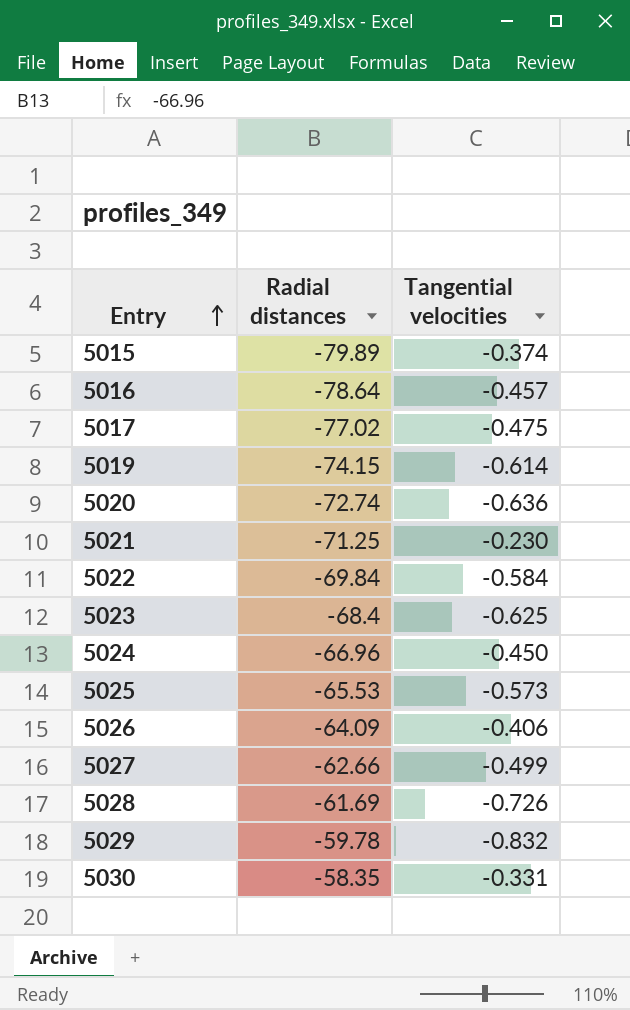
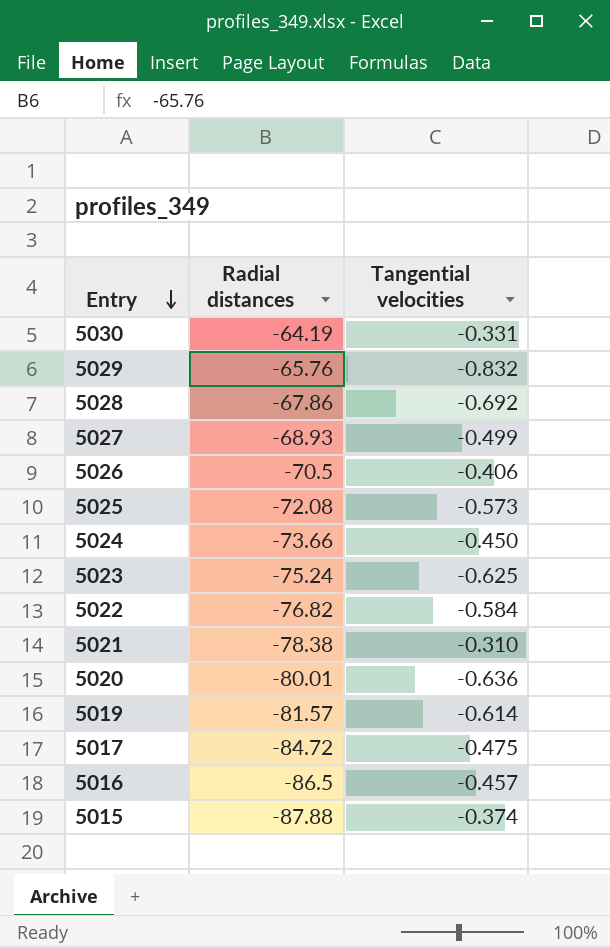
row order: Entry ascending -> Entry descending
5030 | Radial distances: -58.35 -> -64.19
5029 | Radial distances: -59.78 -> -65.76
5028 | Radial distances: -61.69 -> -67.86
5028 | Tangential velocities: -0.726 -> -0.692
5027 | Radial distances: -62.66 -> -68.93
5026 | Radial distances: -64.09 -> -70.5
5025 | Radial distances: -65.53 -> -72.08
5024 | Radial distances: -66.96 -> -73.66
5023 | Radial distances: -68.4 -> -75.24
5022 | Radial distances: -69.84 -> -76.82
5021 | Radial distances: -71.25 -> -78.38
5021 | Tangential velocities: -0.230 -> -0.310
5020 | Radial distances: -72.74 -> -80.01
5019 | Radial distances: -74.15 -> -81.57
5017 | Radial distances: -77.02 -> -84.72
5016 | Radial distances: -78.64 -> -86.5
5015 | Radial distances: -79.89 -> -87.88

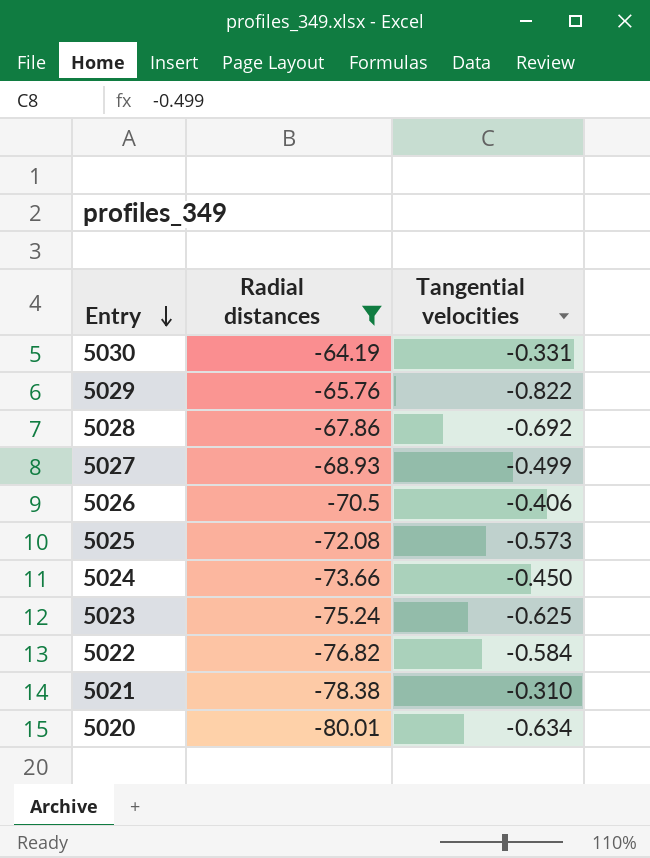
filter: none -> Radial distances >= -80.01
5029 | Tangential velocities: -0.832 -> -0.822
5020 | Tangential velocities: -0.636 -> -0.634

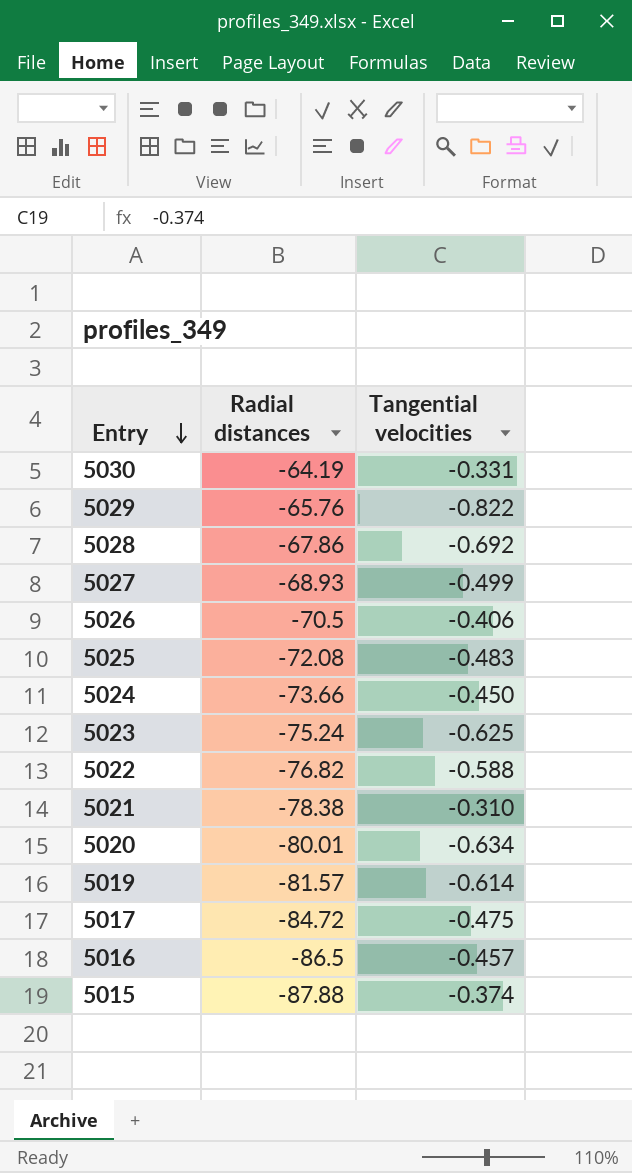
filter: Radial distances >= -80.01 -> none
5025 | Tangential velocities: -0.573 -> -0.483
5022 | Tangential velocities: -0.584 -> -0.588

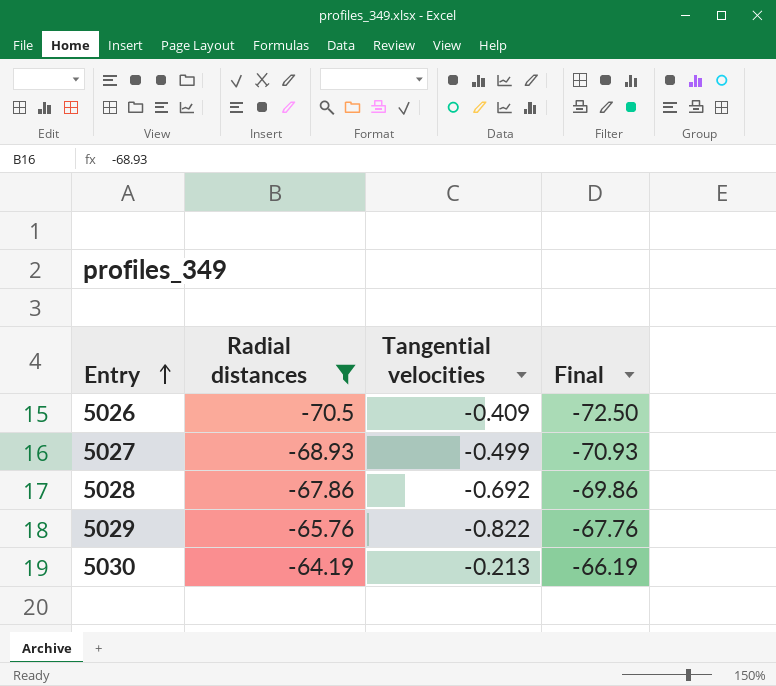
filter: none -> Radial distances >= -70.5
row order: Entry descending -> Entry ascending
column Final | formula: none -> [Radial distances] - 2
5026 | Tangential velocities: -0.406 -> -0.409
5030 | Tangential velocities: -0.331 -> -0.213

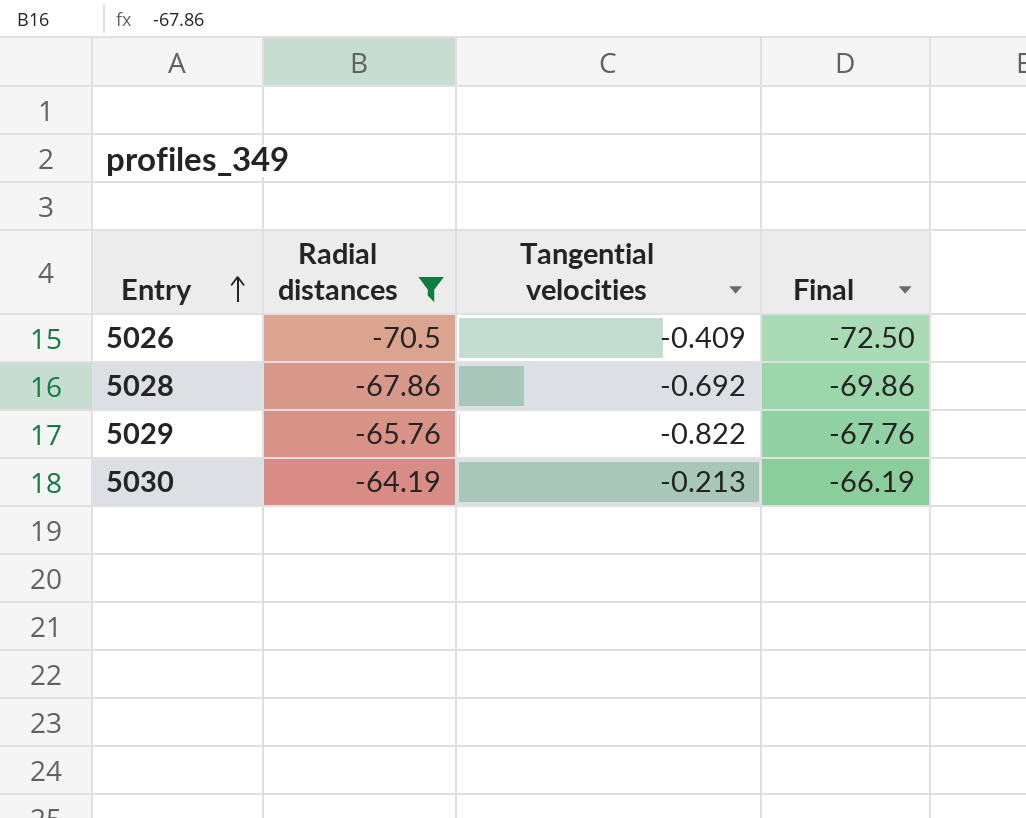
row 5027: -68.93 | -0.499 | -70.93 -> none

